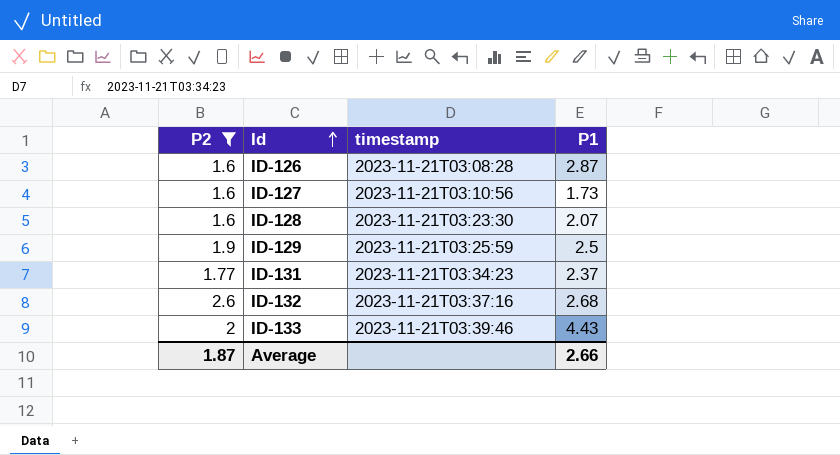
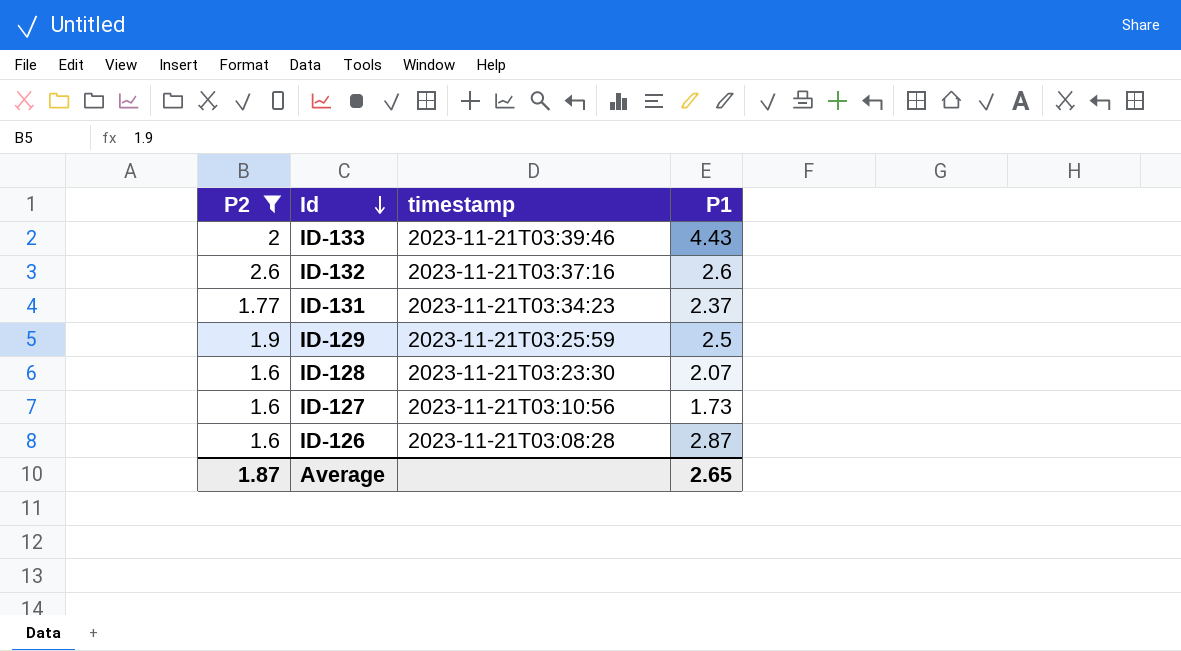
row order: Id ascending -> Id descending
ID-132 | P1: 2.68 -> 2.6
Average | P1: 2.66 -> 2.65

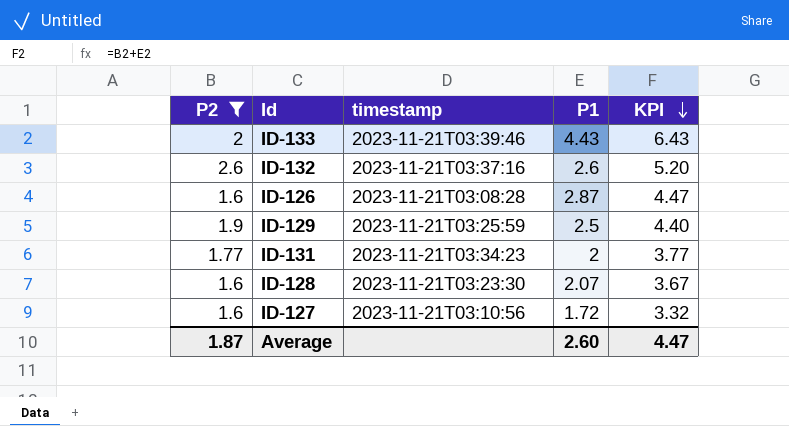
row order: Id descending -> KPI descending
column KPI | formula: none -> [P2] + [P1]
ID-131 | P1: 2.37 -> 2
ID-127 | P1: 1.73 -> 1.72
Average | P1: 2.65 -> 2.60

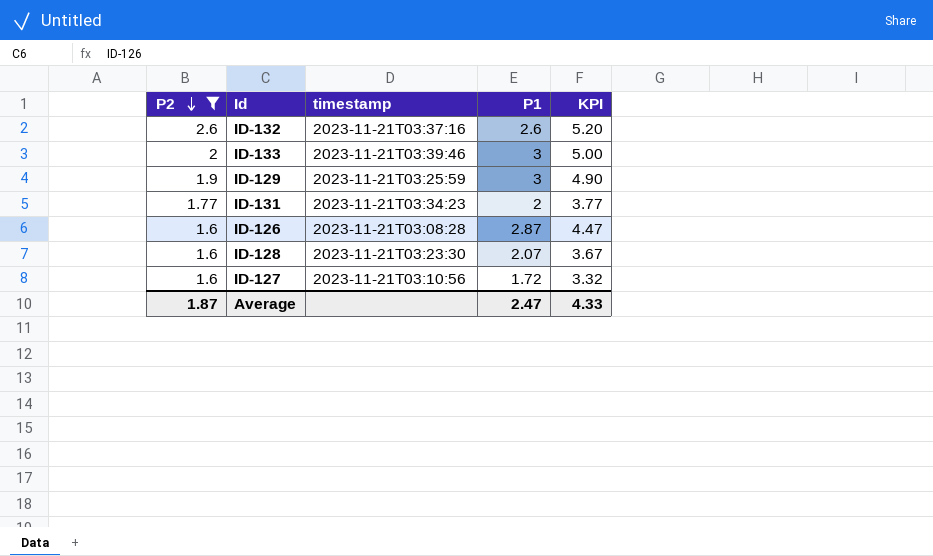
row order: KPI descending -> P2 descending
ID-133 | P1: 4.43 -> 3
ID-133 | KPI: 6.43 -> 5.00
ID-129 | P1: 2.5 -> 3
ID-129 | KPI: 4.40 -> 4.90
Average | P1: 2.60 -> 2.47
Average | KPI: 4.47 -> 4.33

